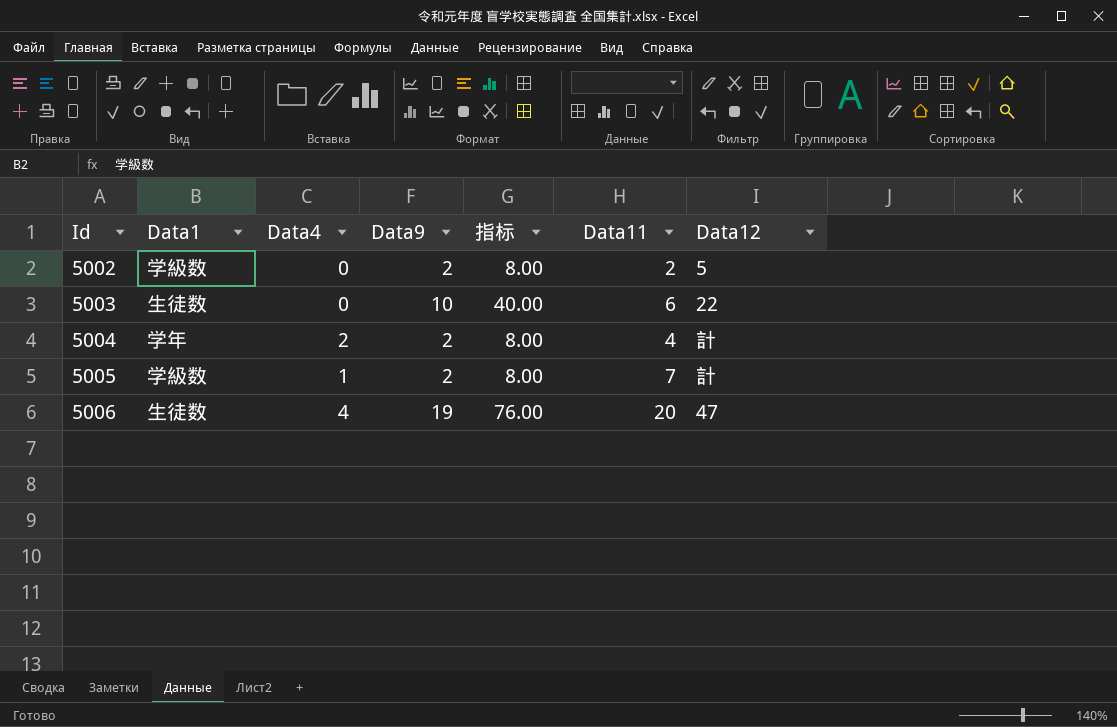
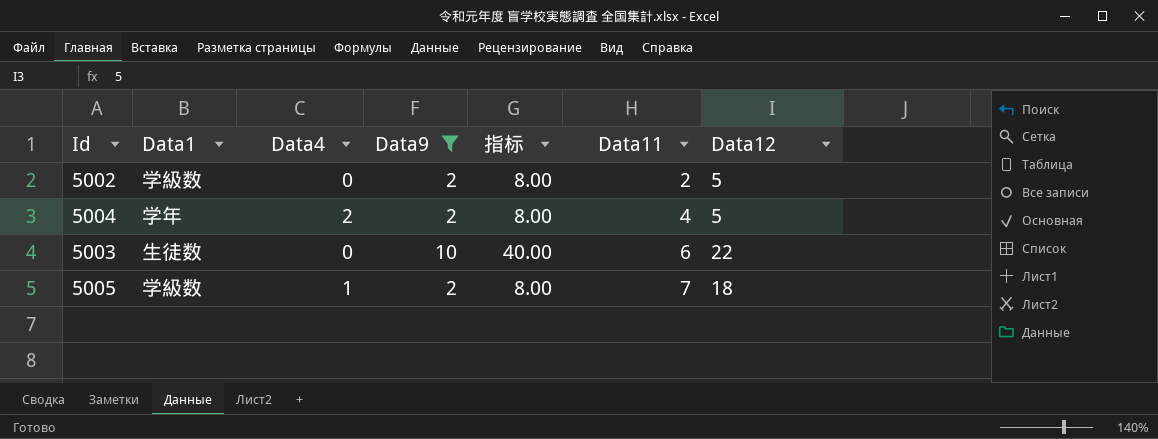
filter: none -> Data9 != 19
row order: Id ascending -> Data11 ascending
5004 | Data12: 計 -> 5
5005 | Data12: 計 -> 18

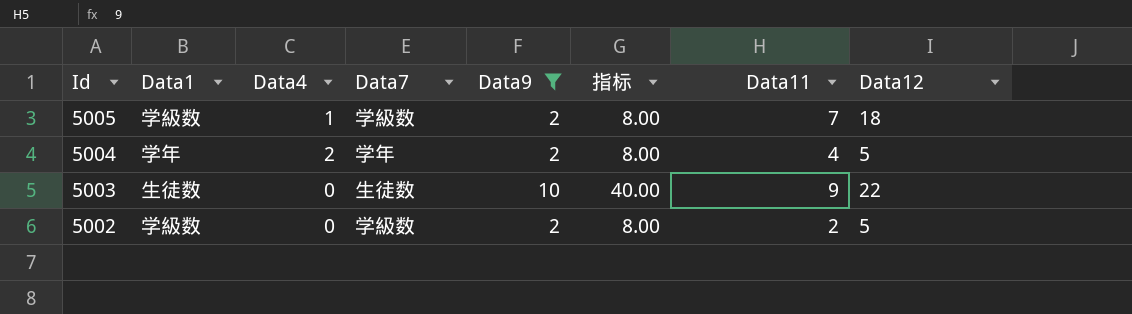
row order: Data11 ascending -> Id descending
column Data7 | position: none -> 4
5003 | Data11: 6 -> 9

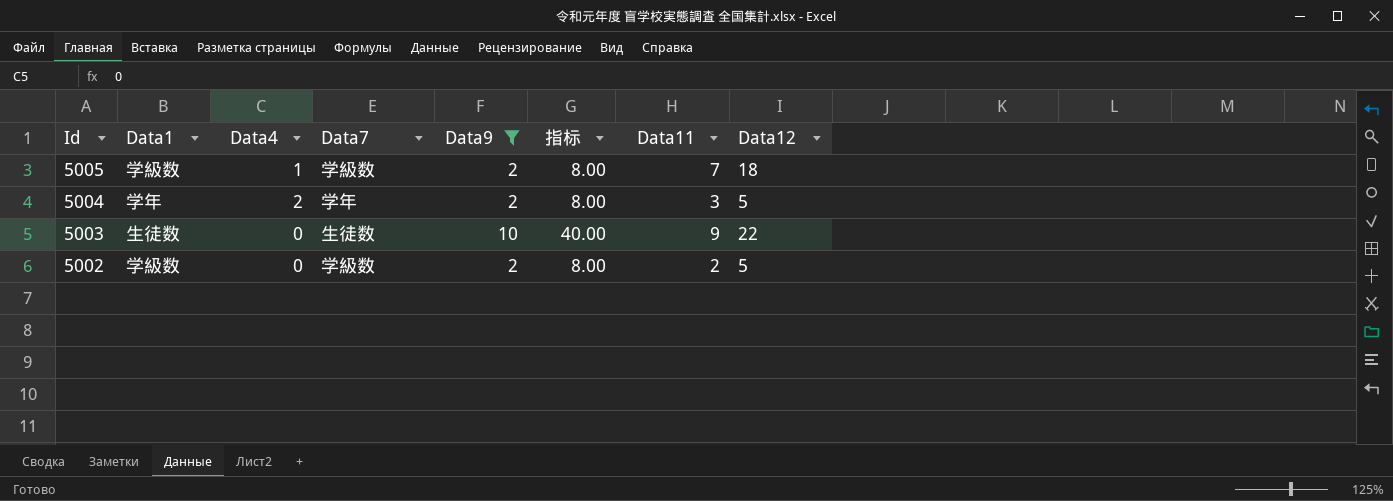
5004 | Data11: 4 -> 3

